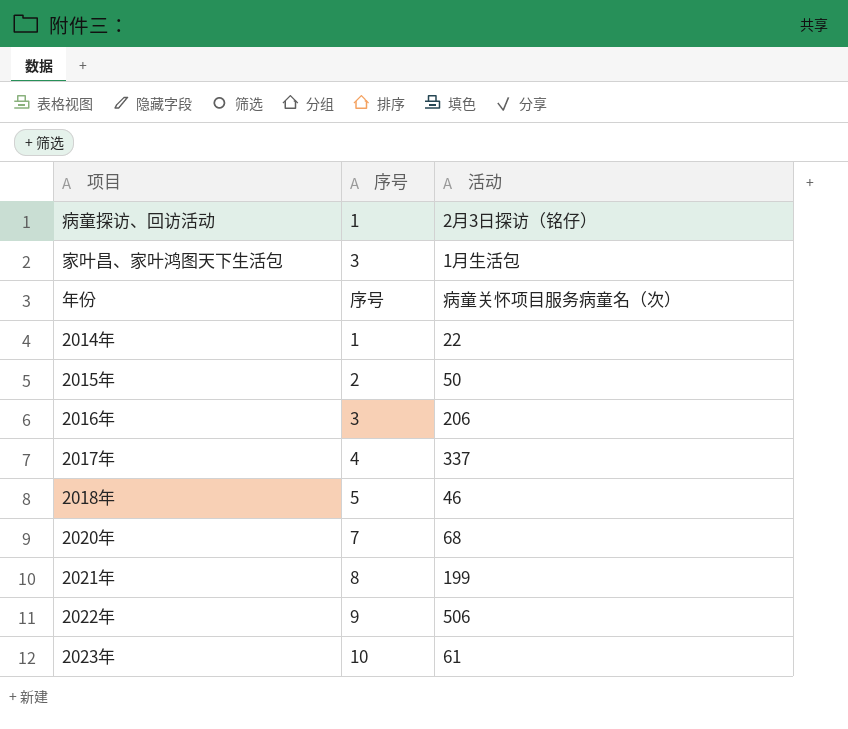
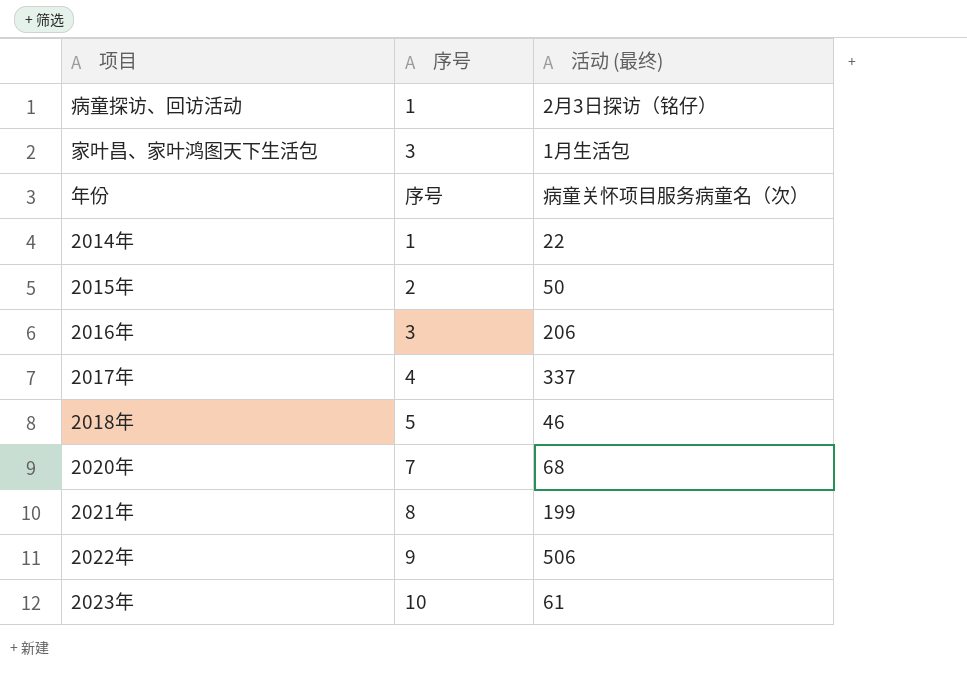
column name: 活动 -> 活动 (最终)

